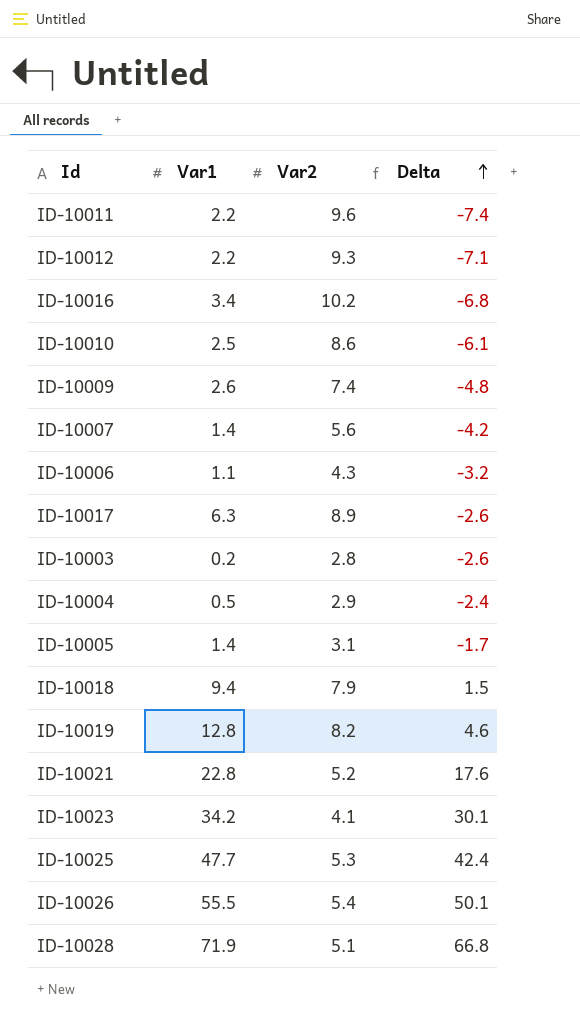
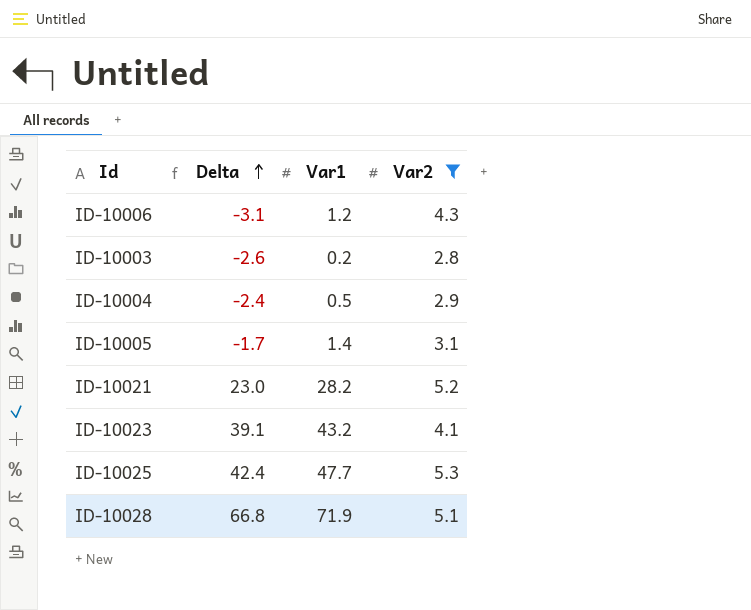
filter: none -> Var2 <= 5.3
column Delta | position: 4 -> 2
ID-10006 | Delta: -3.2 -> -3.1
ID-10006 | Var1: 1.1 -> 1.2
ID-10021 | Delta: 17.6 -> 23.0
ID-10021 | Var1: 22.8 -> 28.2
ID-10023 | Delta: 30.1 -> 39.1
ID-10023 | Var1: 34.2 -> 43.2

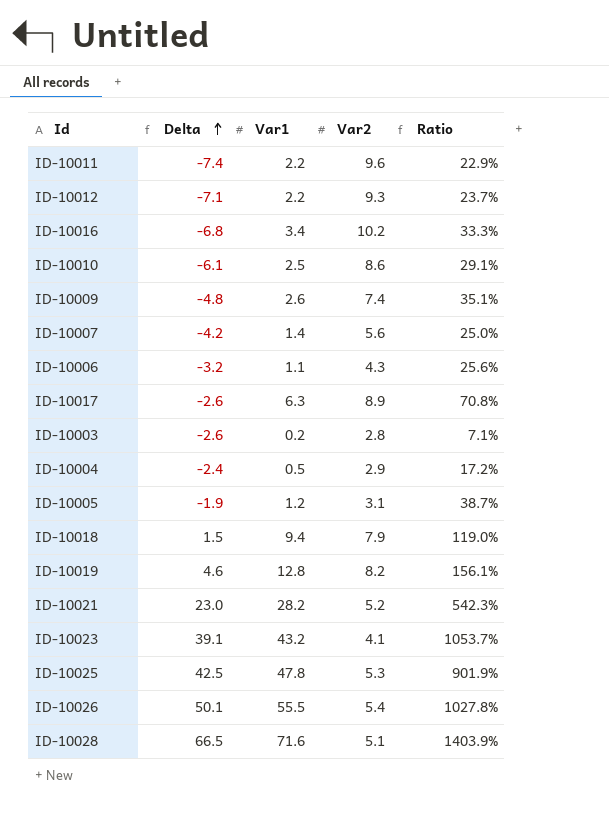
filter: Var2 <= 5.3 -> none
column Ratio | formula: none -> [Var1] / [Var2]
ID-10006 | Delta: -3.1 -> -3.2
ID-10006 | Var1: 1.2 -> 1.1
ID-10005 | Delta: -1.7 -> -1.9
ID-10005 | Var1: 1.4 -> 1.2
ID-10025 | Delta: 42.4 -> 42.5
ID-10025 | Var1: 47.7 -> 47.8
ID-10028 | Delta: 66.8 -> 66.5
ID-10028 | Var1: 71.9 -> 71.6

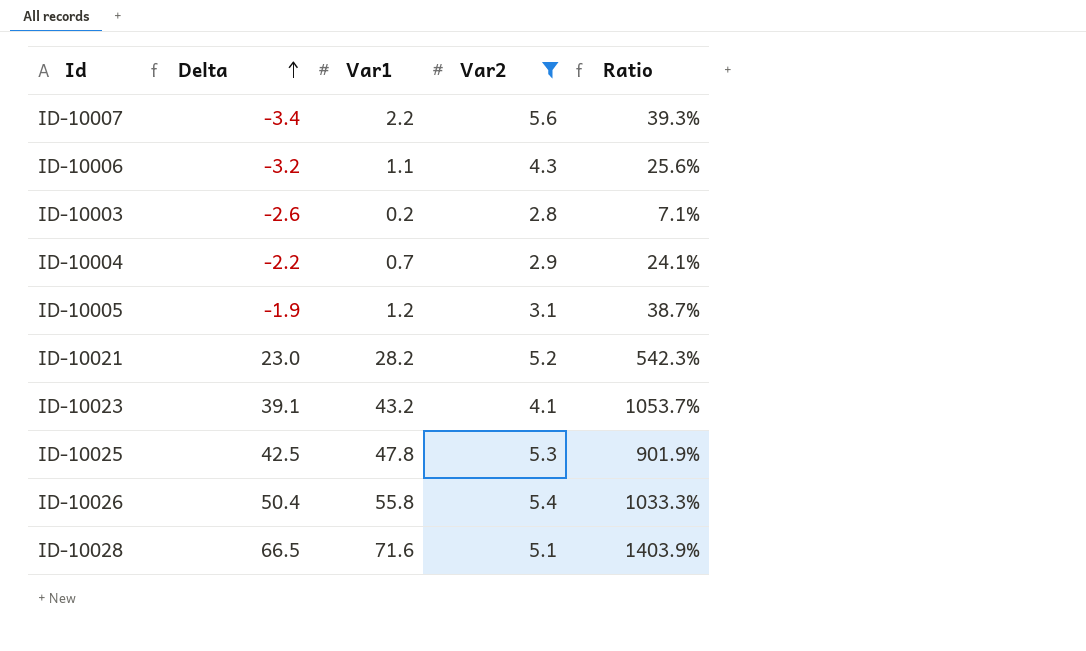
filter: none -> Var2 <= 5.6
ID-10007 | Delta: -4.2 -> -3.4
ID-10007 | Var1: 1.4 -> 2.2
ID-10007 | Ratio: 25.0% -> 39.3%
ID-10004 | Delta: -2.4 -> -2.2
ID-10004 | Var1: 0.5 -> 0.7
ID-10004 | Ratio: 17.2% -> 24.1%
ID-10026 | Delta: 50.1 -> 50.4
ID-10026 | Var1: 55.5 -> 55.8
ID-10026 | Ratio: 1027.8% -> 1033.3%

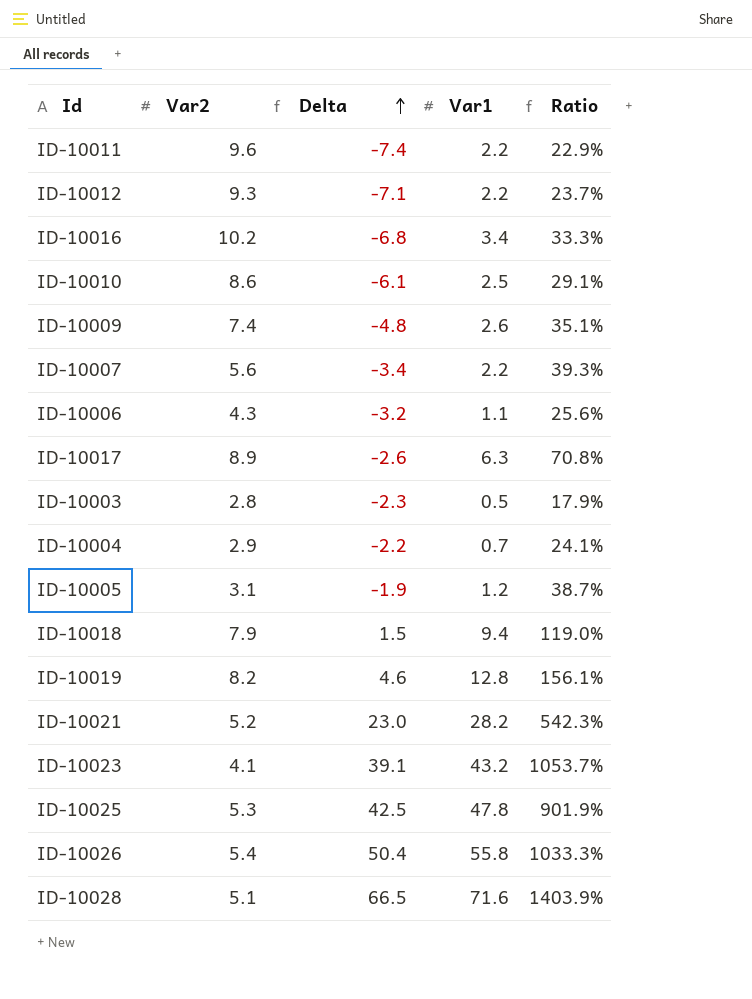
filter: Var2 <= 5.6 -> none
column Var2 | position: 4 -> 2
ID-10003 | Delta: -2.6 -> -2.3
ID-10003 | Var1: 0.2 -> 0.5
ID-10003 | Ratio: 7.1% -> 17.9%

